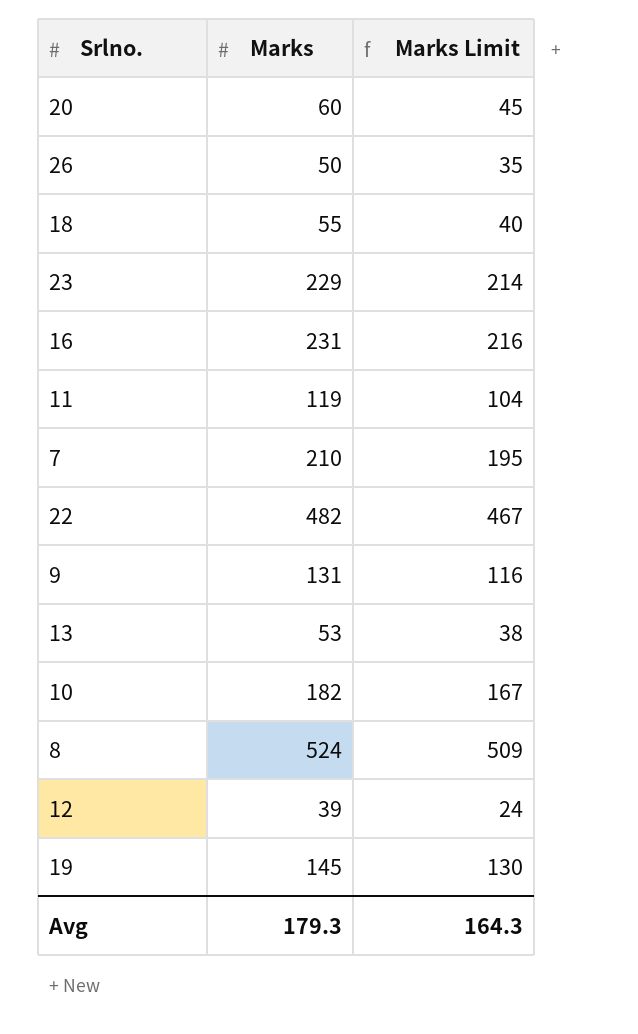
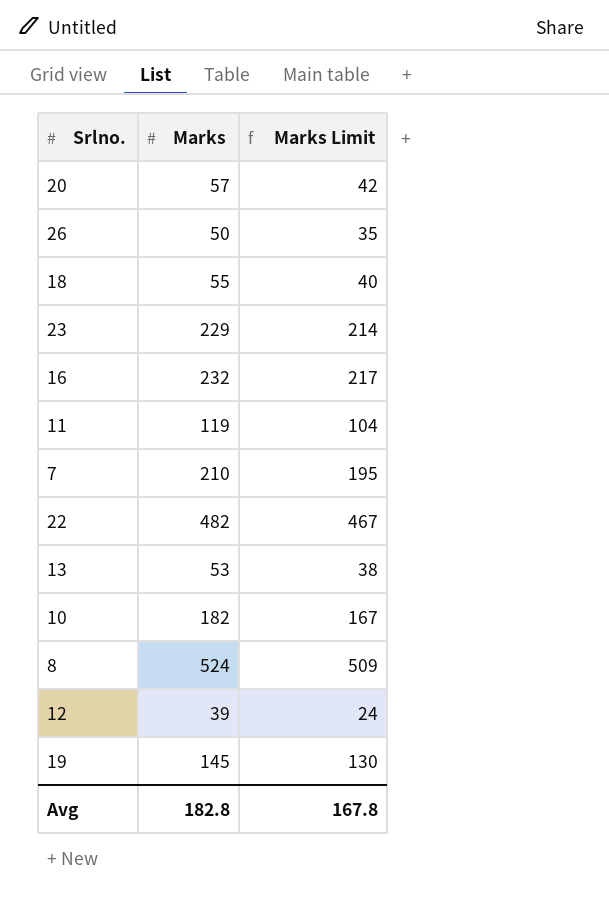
row 9: 131 | 116 -> none
20 | Marks: 60 -> 57
20 | Marks Limit: 45 -> 42
16 | Marks: 231 -> 232
16 | Marks Limit: 216 -> 217
Avg | Marks: 179.3 -> 182.8
Avg | Marks Limit: 164.3 -> 167.8

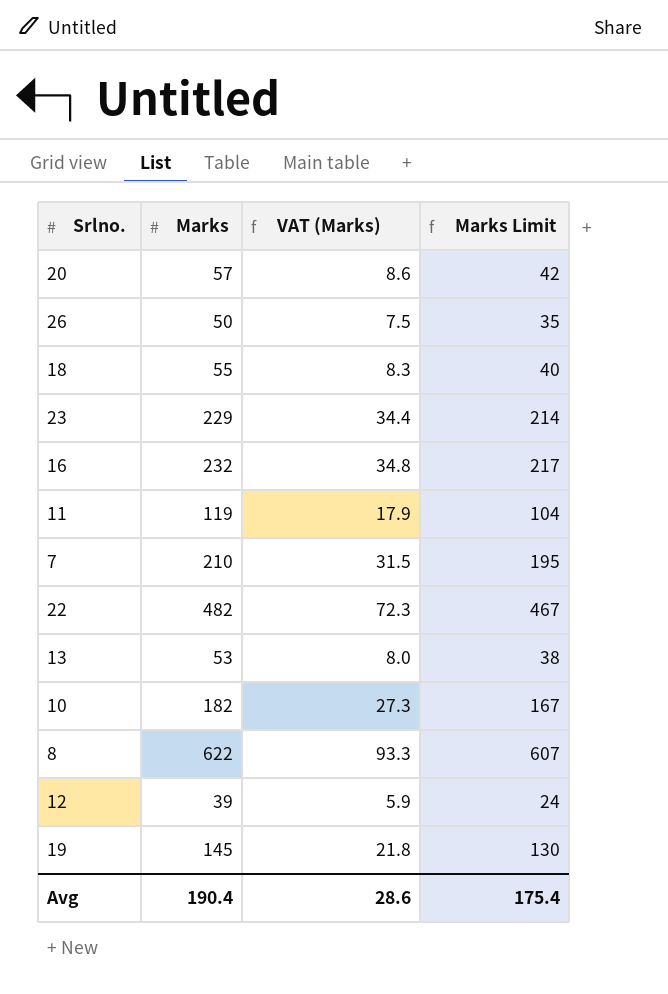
column VAT (Marks) | formula: none -> [Marks] * 0.15
8 | Marks: 524 -> 622
8 | Marks Limit: 509 -> 607
Avg | Marks: 182.8 -> 190.4
Avg | Marks Limit: 167.8 -> 175.4

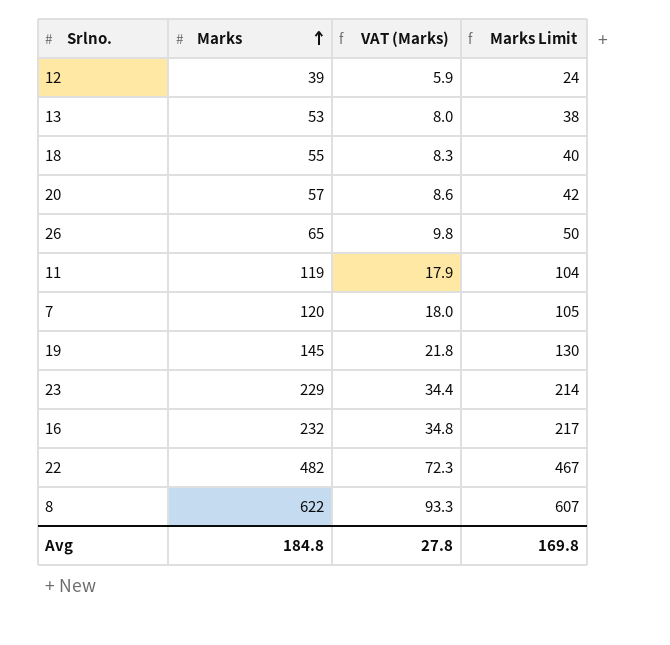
row order: none -> Marks ascending
row 10: 182 | 27.3 | 167 -> none
26 | Marks: 50 -> 65
26 | VAT (Marks): 7.5 -> 9.8
26 | Marks Limit: 35 -> 50
7 | Marks: 210 -> 120
7 | VAT (Marks): 31.5 -> 18.0
7 | Marks Limit: 195 -> 105
Avg | Marks: 190.4 -> 184.8
Avg | VAT (Marks): 28.6 -> 27.8
Avg | Marks Limit: 175.4 -> 169.8

